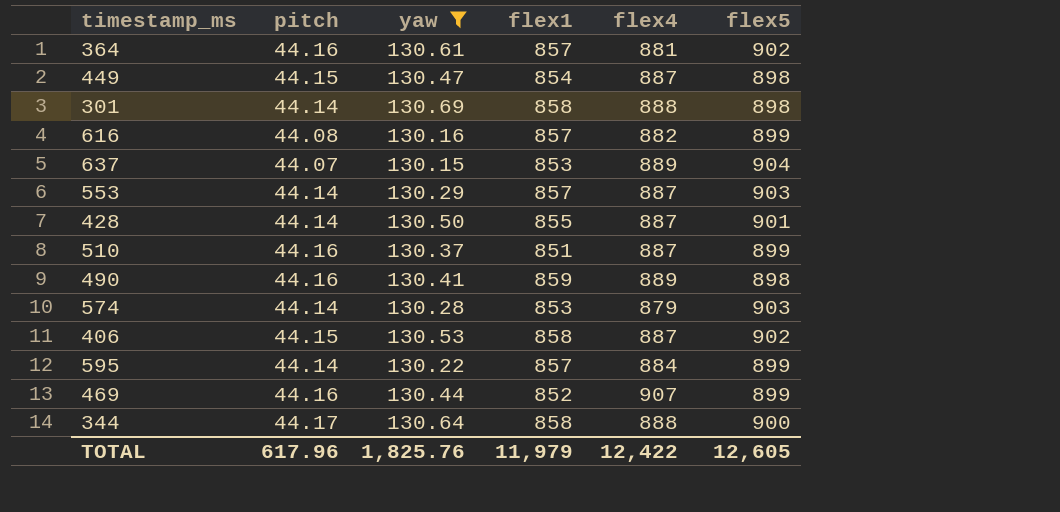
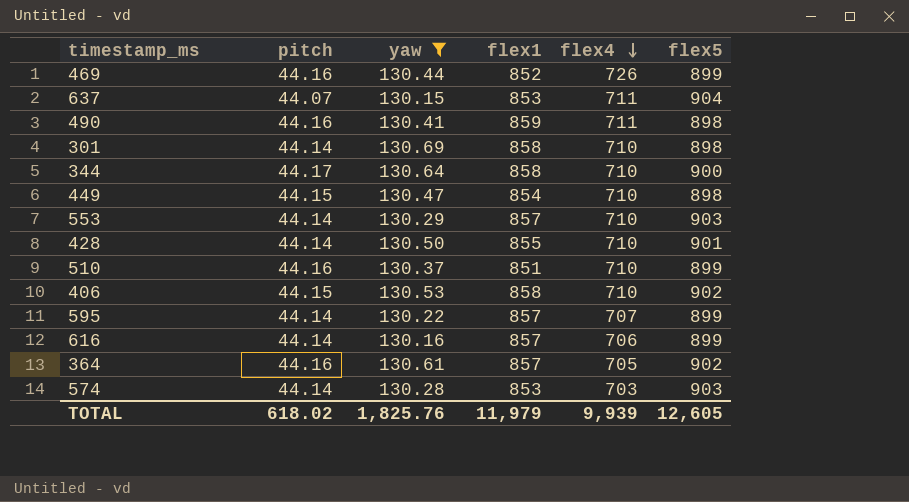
row order: none -> flex4 descending
469 | flex4: 907 -> 726
637 | flex4: 889 -> 711
490 | flex4: 889 -> 711
301 | flex4: 888 -> 710
344 | flex4: 888 -> 710
449 | flex4: 887 -> 710
553 | flex4: 887 -> 710
428 | flex4: 887 -> 710
510 | flex4: 887 -> 710
406 | flex4: 887 -> 710
595 | flex4: 884 -> 707
616 | pitch: 44.08 -> 44.14
616 | flex4: 882 -> 706
364 | flex4: 881 -> 705
574 | flex4: 879 -> 703
TOTAL | pitch: 617.96 -> 618.02
TOTAL | flex4: 12,422 -> 9,939

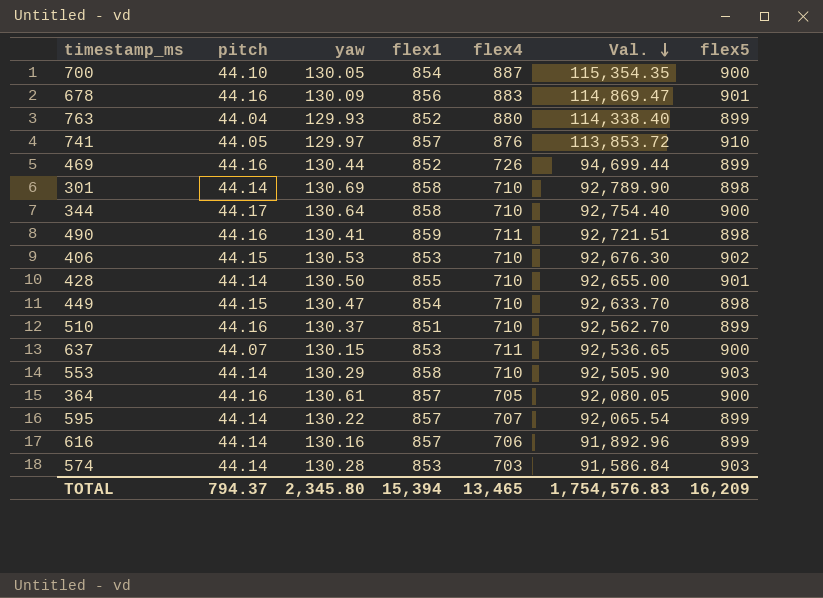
filter: yaw >= 130.15 -> none
row order: flex4 descending -> Val. descending
column Val. | formula: none -> [yaw] * [flex4]
406 | flex1: 858 -> 853
637 | flex5: 904 -> 900
553 | flex1: 857 -> 858
364 | flex5: 902 -> 900
TOTAL | pitch: 618.02 -> 794.37
TOTAL | yaw: 1,825.76 -> 2,345.80
TOTAL | flex1: 11,979 -> 15,394
TOTAL | flex4: 9,939 -> 13,465
TOTAL | flex5: 12,605 -> 16,209

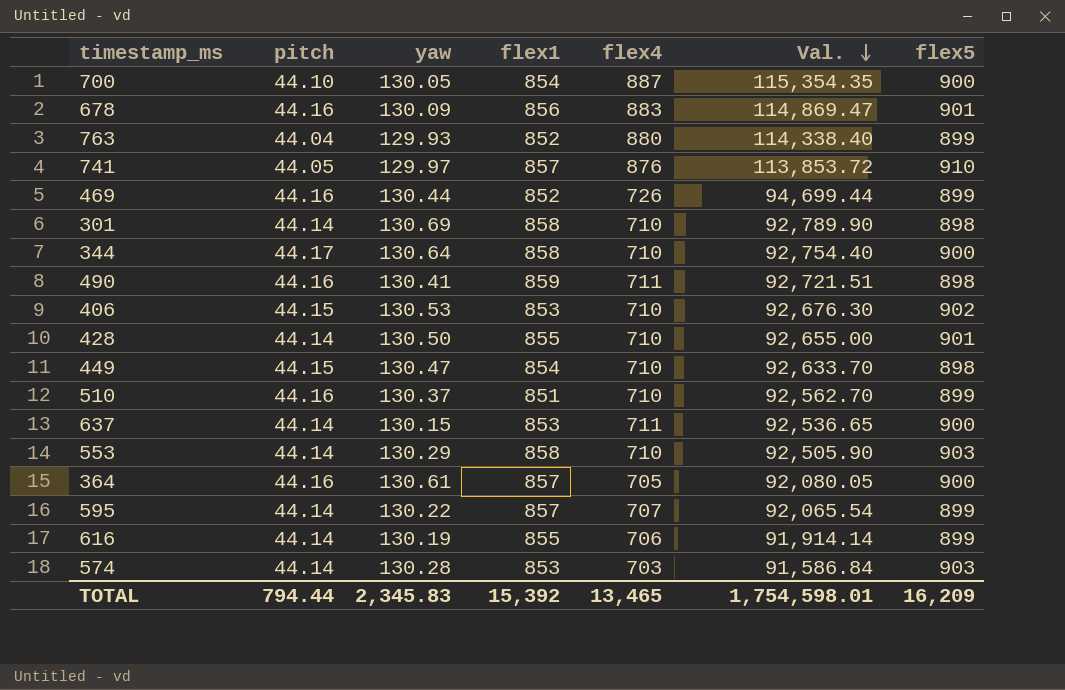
637 | pitch: 44.07 -> 44.14
616 | yaw: 130.16 -> 130.19
616 | flex1: 857 -> 855
616 | Val.: 91,892.96 -> 91,914.14
TOTAL | pitch: 794.37 -> 794.44
TOTAL | yaw: 2,345.80 -> 2,345.83
TOTAL | flex1: 15,394 -> 15,392
TOTAL | Val.: 1,754,576.83 -> 1,754,598.01

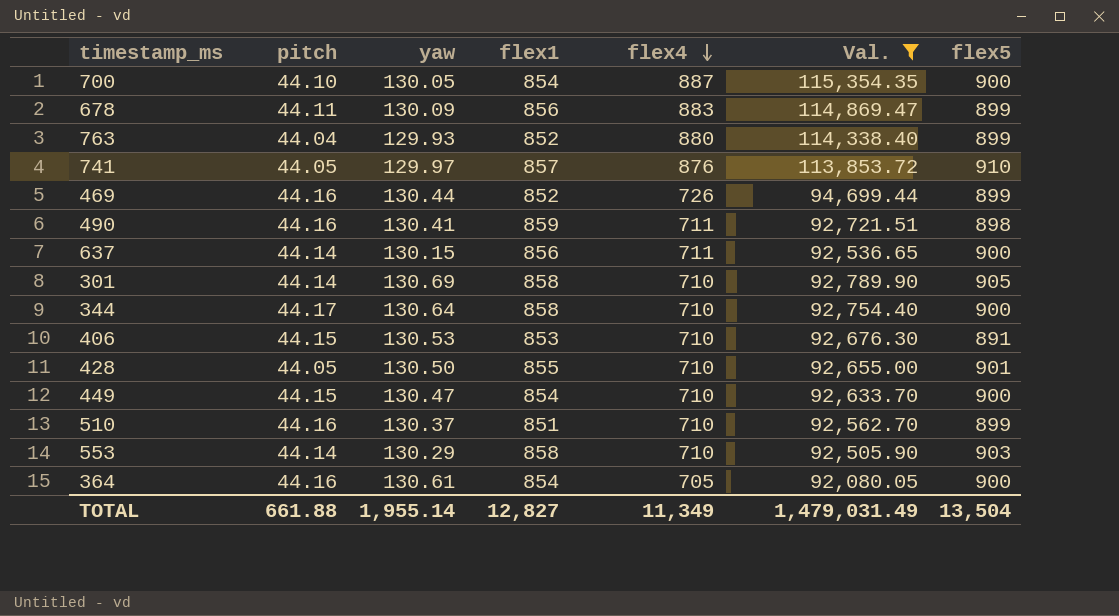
filter: none -> Val. >= 92,080.05
row order: Val. descending -> flex4 descending
678 | pitch: 44.16 -> 44.11
678 | flex5: 901 -> 899
637 | flex1: 853 -> 856
301 | flex5: 898 -> 905
406 | flex5: 902 -> 891
428 | pitch: 44.14 -> 44.05
449 | flex5: 898 -> 900
364 | flex1: 857 -> 854
TOTAL | pitch: 794.44 -> 661.88
TOTAL | yaw: 2,345.83 -> 1,955.14
TOTAL | flex1: 15,392 -> 12,827
TOTAL | flex4: 13,465 -> 11,349
TOTAL | Val.: 1,754,598.01 -> 1,479,031.49
TOTAL | flex5: 16,209 -> 13,504

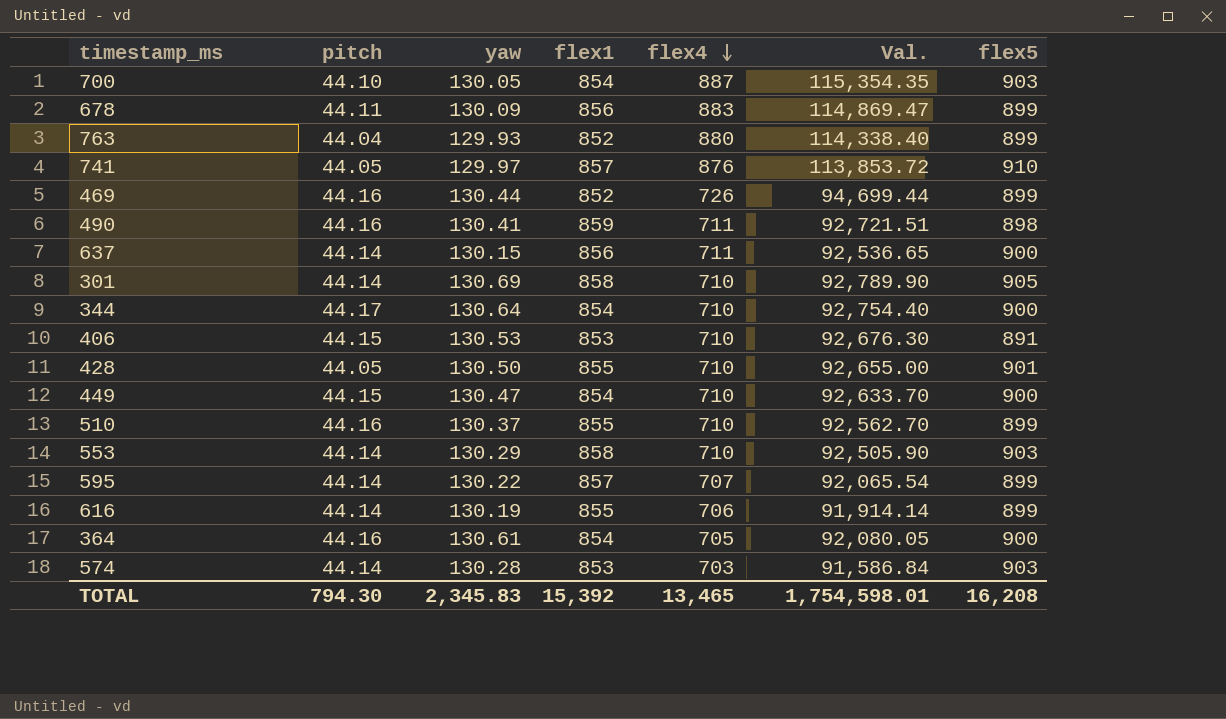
filter: Val. >= 92,080.05 -> none
700 | flex5: 900 -> 903
344 | flex1: 858 -> 854
510 | flex1: 851 -> 855
TOTAL | pitch: 661.88 -> 794.30
TOTAL | yaw: 1,955.14 -> 2,345.83
TOTAL | flex1: 12,827 -> 15,392
TOTAL | flex4: 11,349 -> 13,465
TOTAL | Val.: 1,479,031.49 -> 1,754,598.01
TOTAL | flex5: 13,504 -> 16,208

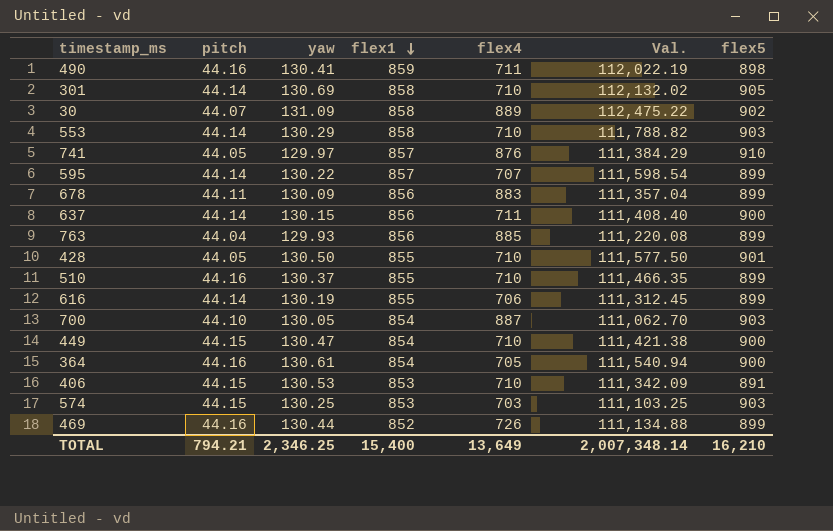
row order: flex4 descending -> flex1 descending
column Val. | formula: [yaw] * [flex4] -> [yaw] * [flex1]
row 344: 44.17 | 130.64 | 854 | 710 | 92,754.40 | 900 -> none
row 30: none -> 44.07 | 131.09 | 858 | 889 | 112,475.22 | 902
763 | flex1: 852 -> 856
763 | flex4: 880 -> 885
574 | pitch: 44.14 -> 44.15
574 | yaw: 130.28 -> 130.25
TOTAL | pitch: 794.30 -> 794.21
TOTAL | yaw: 2,345.83 -> 2,346.25
TOTAL | flex1: 15,392 -> 15,400
TOTAL | flex4: 13,465 -> 13,649
TOTAL | Val.: 1,754,598.01 -> 2,007,348.14
TOTAL | flex5: 16,208 -> 16,210

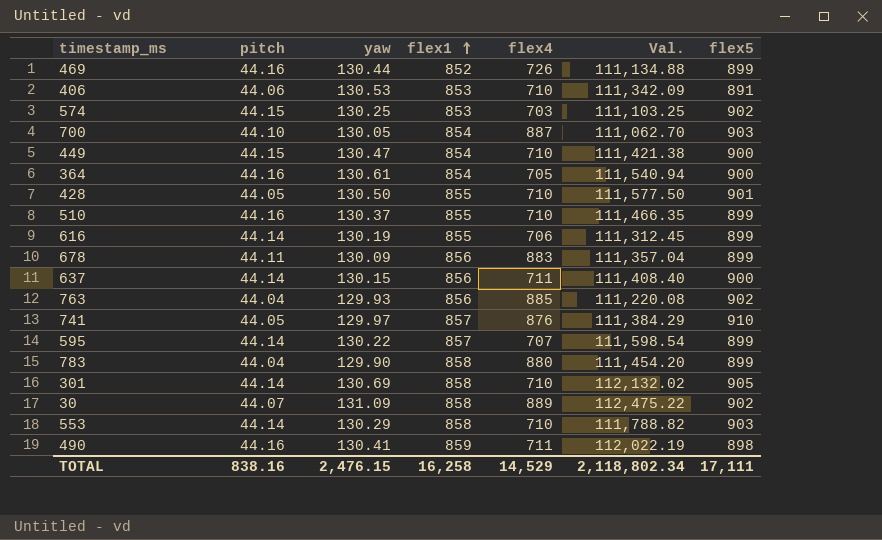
row order: flex1 descending -> flex1 ascending
406 | pitch: 44.15 -> 44.06
574 | flex5: 903 -> 902
763 | flex5: 899 -> 902
row 783: none -> 44.04 | 129.90 | 858 | 880 | 111,454.20 | 899
TOTAL | pitch: 794.21 -> 838.16
TOTAL | yaw: 2,346.25 -> 2,476.15
TOTAL | flex1: 15,400 -> 16,258
TOTAL | flex4: 13,649 -> 14,529
TOTAL | Val.: 2,007,348.14 -> 2,118,802.34
TOTAL | flex5: 16,210 -> 17,111

